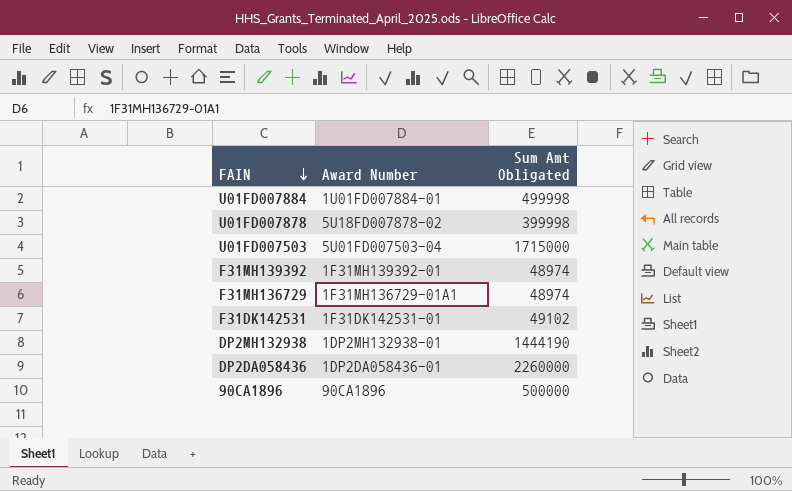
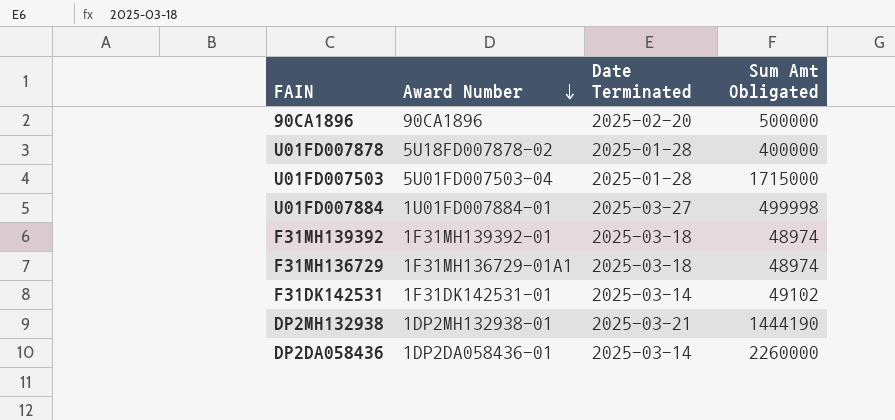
row order: FAIN descending -> Award Number descending
column Date Terminated | position: none -> 3
U01FD007878 | Sum Amt Obligated: 399998 -> 400000

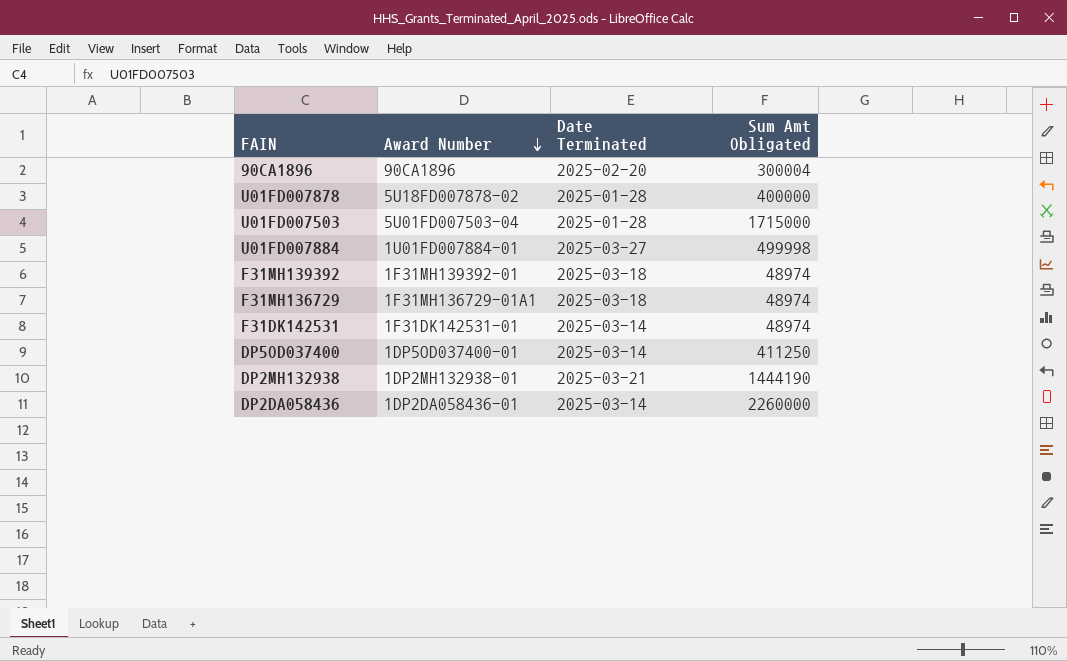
90CA1896 | Sum Amt Obligated: 500000 -> 300004
F31DK142531 | Sum Amt Obligated: 49102 -> 48974
row DP5OD037400: none -> 1DP5OD037400-01 | 2025-03-14 | 411250

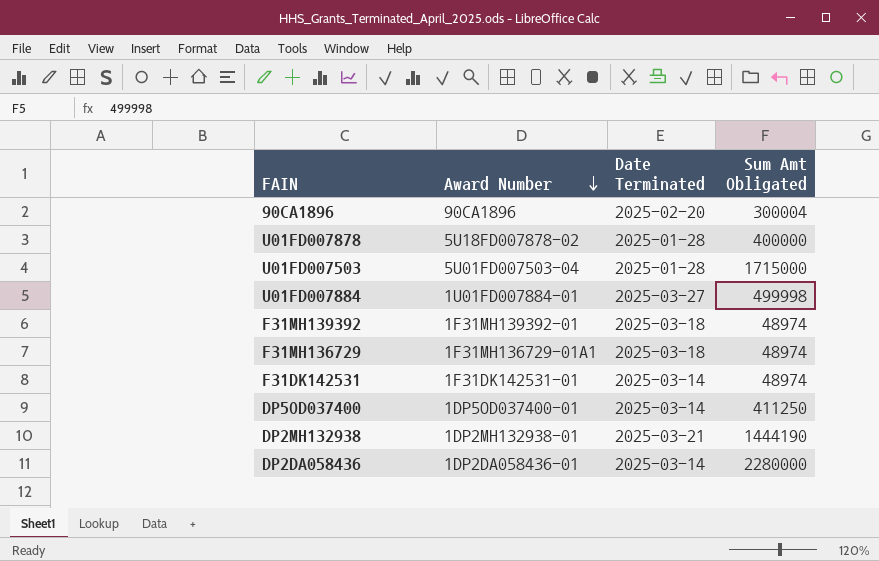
DP2DA058436 | Sum Amt Obligated: 2260000 -> 2280000

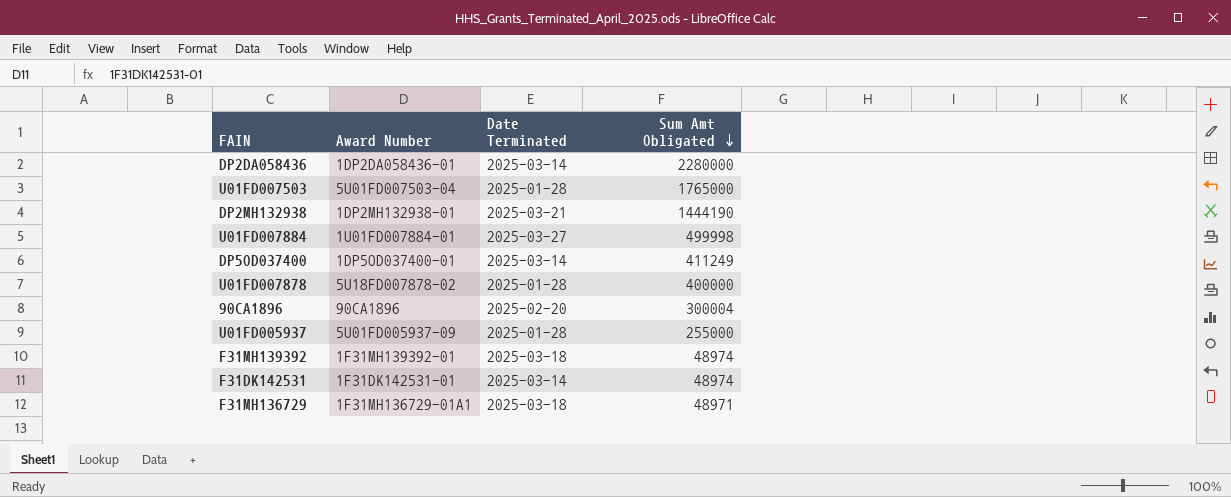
row order: Award Number descending -> Sum Amt Obligated descending
U01FD007503 | Sum Amt Obligated: 1715000 -> 1765000
DP5OD037400 | Sum Amt Obligated: 411250 -> 411249
row U01FD005937: none -> 5U01FD005937-09 | 2025-01-28 | 255000
F31MH136729 | Sum Amt Obligated: 48974 -> 48971

